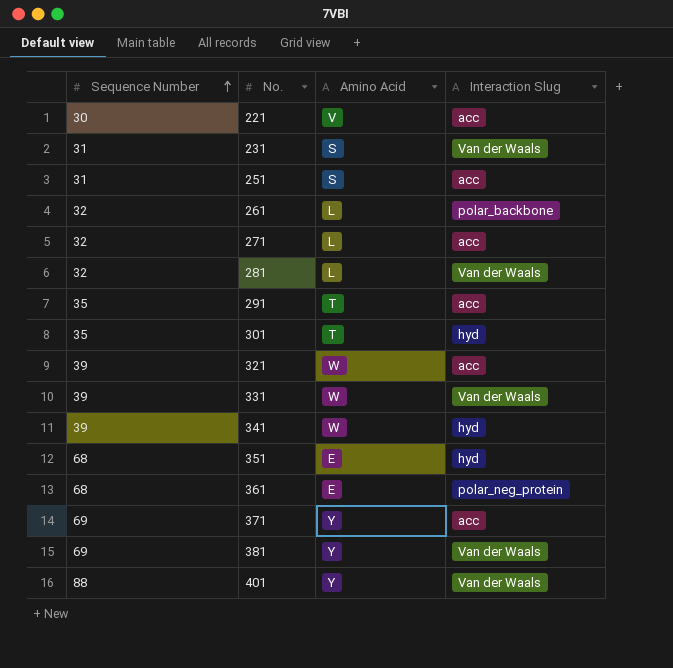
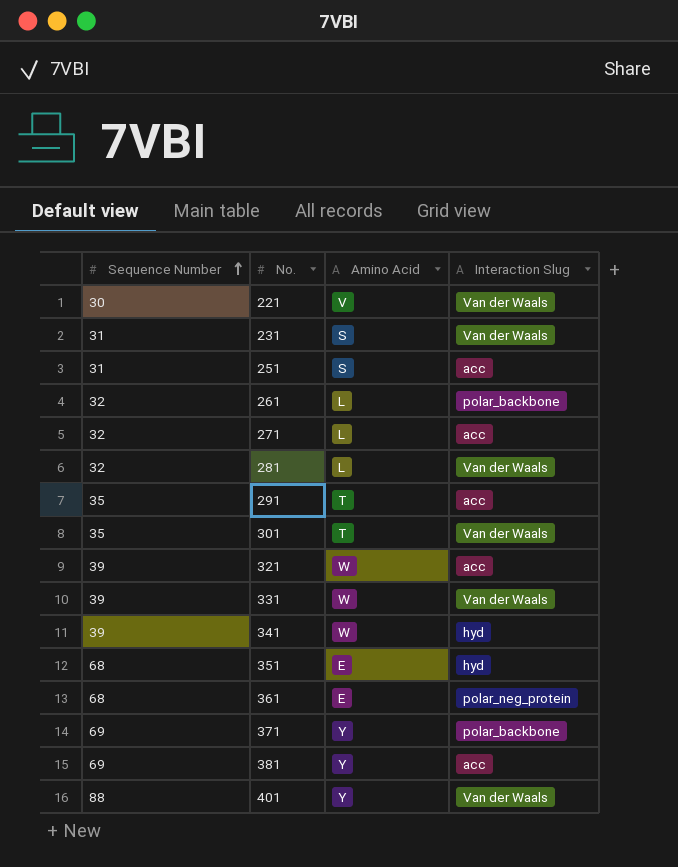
221 | Interaction Slug: acc -> Van der Waals
301 | Interaction Slug: hyd -> Van der Waals
371 | Interaction Slug: acc -> polar_backbone
381 | Interaction Slug: Van der Waals -> acc

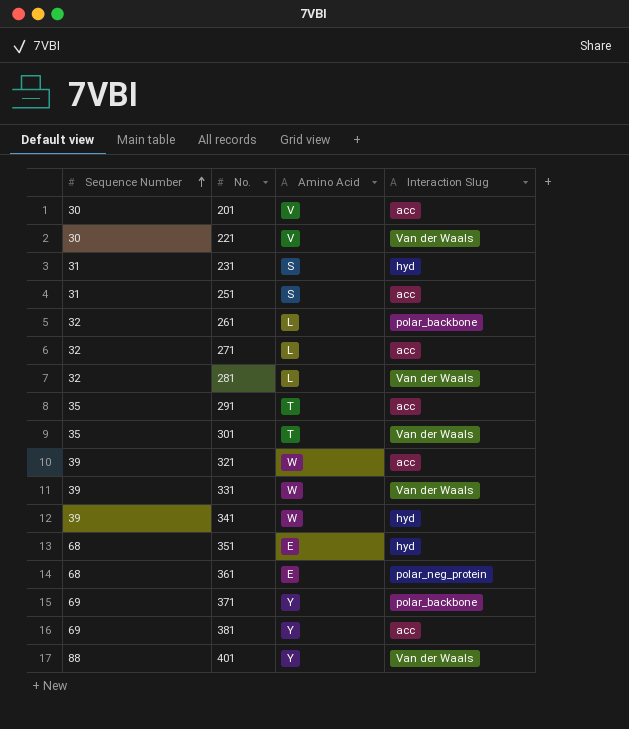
row 201: none -> 30 | V | acc
231 | Interaction Slug: Van der Waals -> hyd

